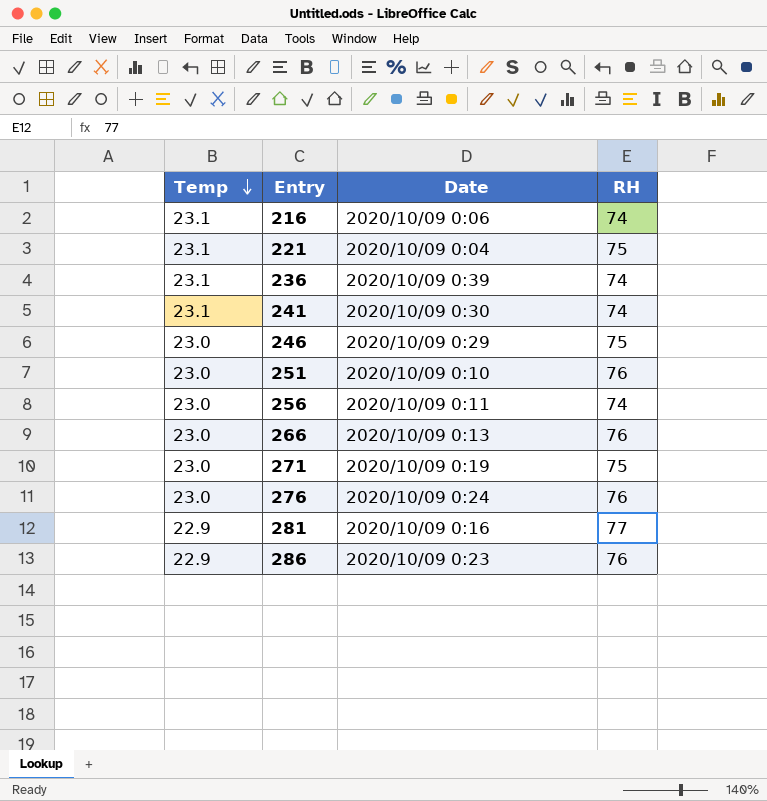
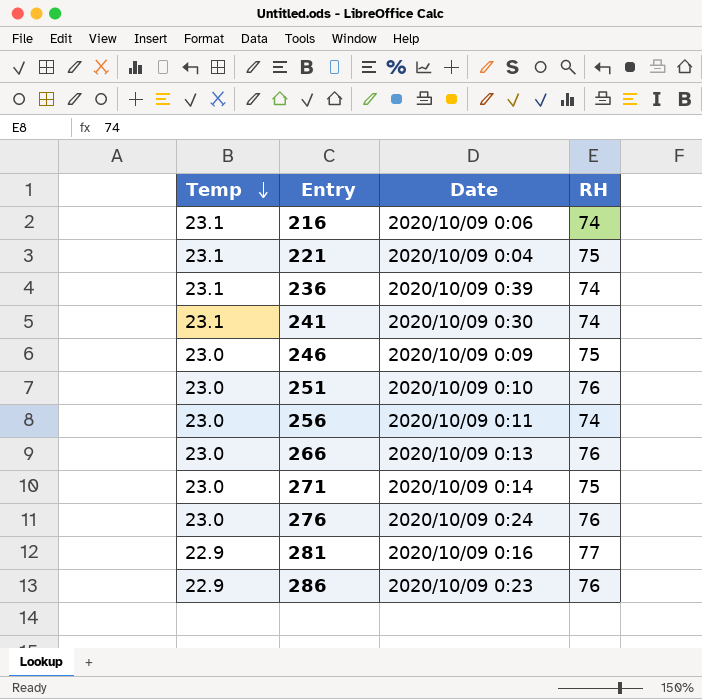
246 | Date: 2020/10/09 0:29 -> 2020/10/09 0:09
271 | Date: 2020/10/09 0:19 -> 2020/10/09 0:14

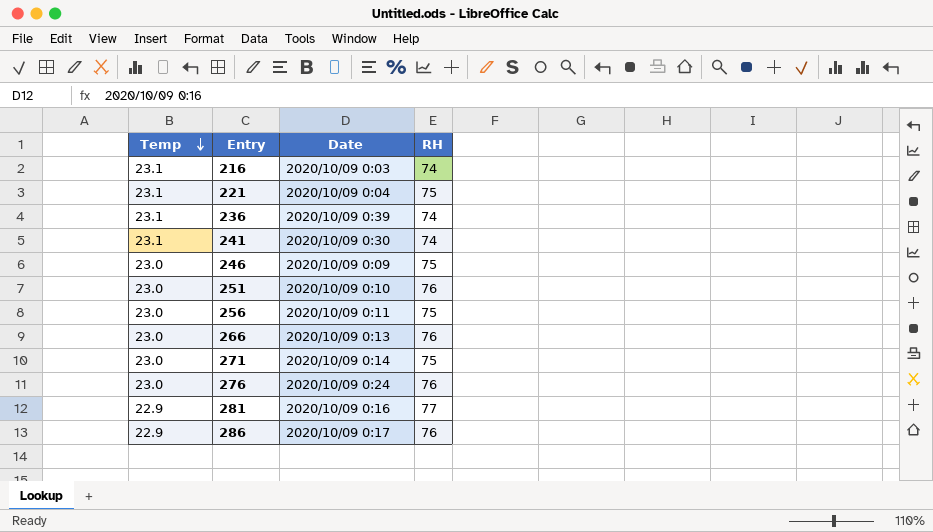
216 | Date: 2020/10/09 0:06 -> 2020/10/09 0:03
256 | RH: 74 -> 75
286 | Date: 2020/10/09 0:23 -> 2020/10/09 0:17

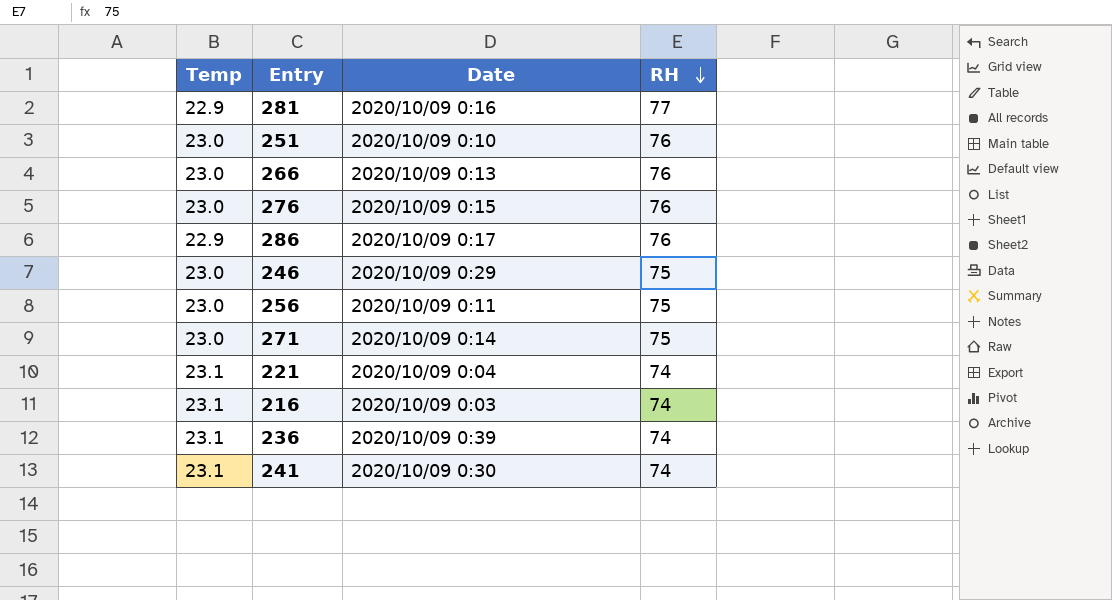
row order: Temp descending -> RH descending
276 | Date: 2020/10/09 0:24 -> 2020/10/09 0:15
246 | Date: 2020/10/09 0:09 -> 2020/10/09 0:29
221 | RH: 75 -> 74

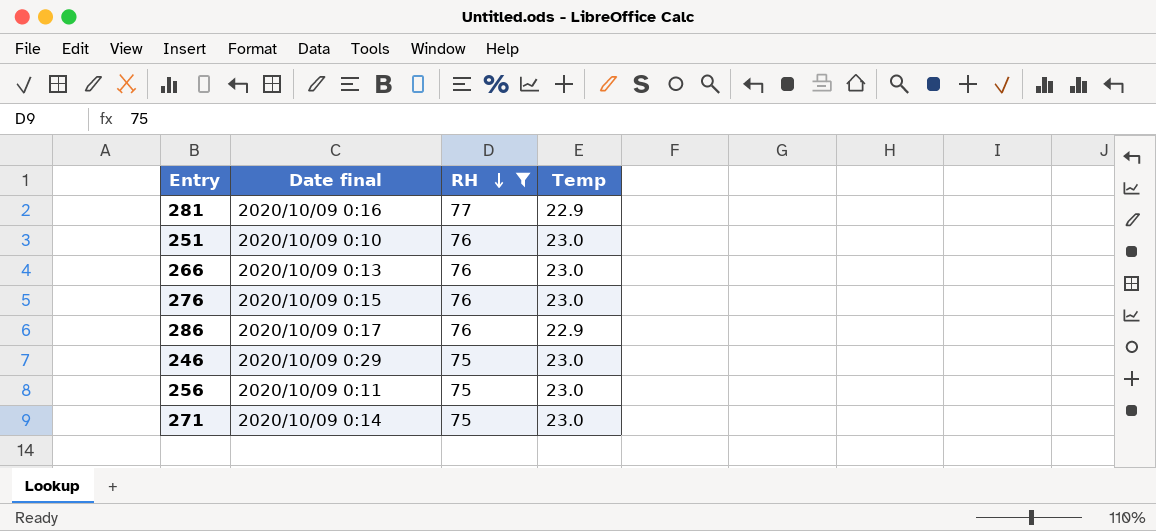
filter: none -> RH != 74
column name: Date -> Date final
column Temp | position: 1 -> 4

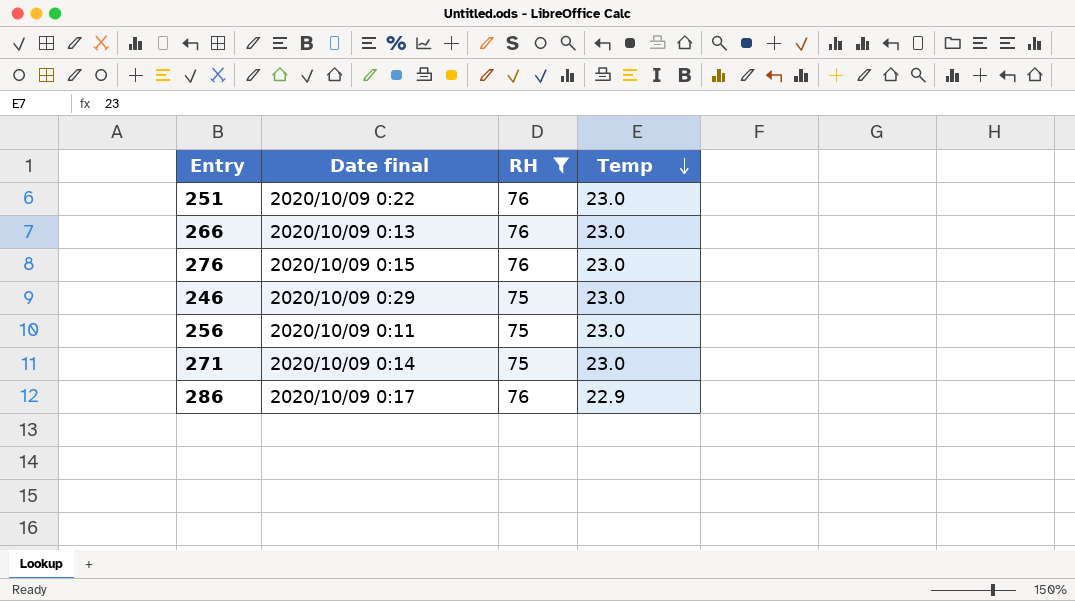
row order: RH descending -> Temp descending
row 281: 2020/10/09 0:16 | 77 | 22.9 -> none
251 | Date final: 2020/10/09 0:10 -> 2020/10/09 0:22

